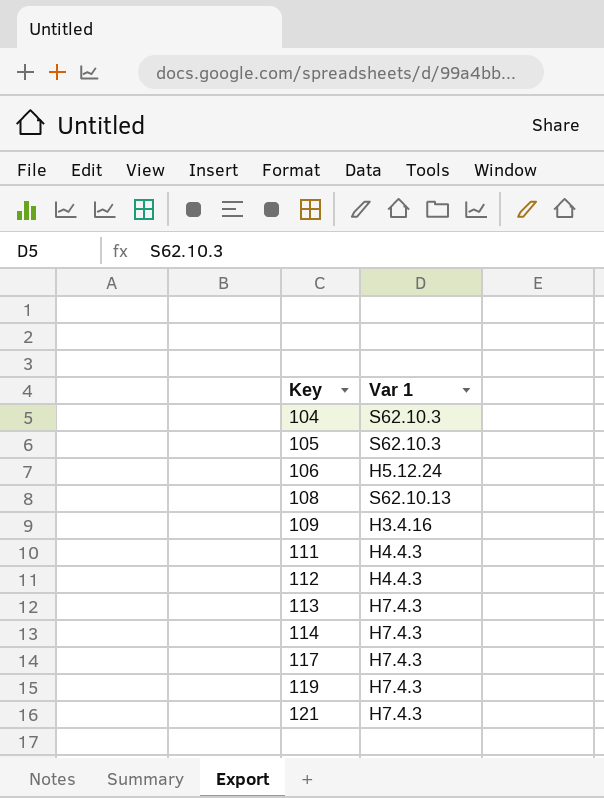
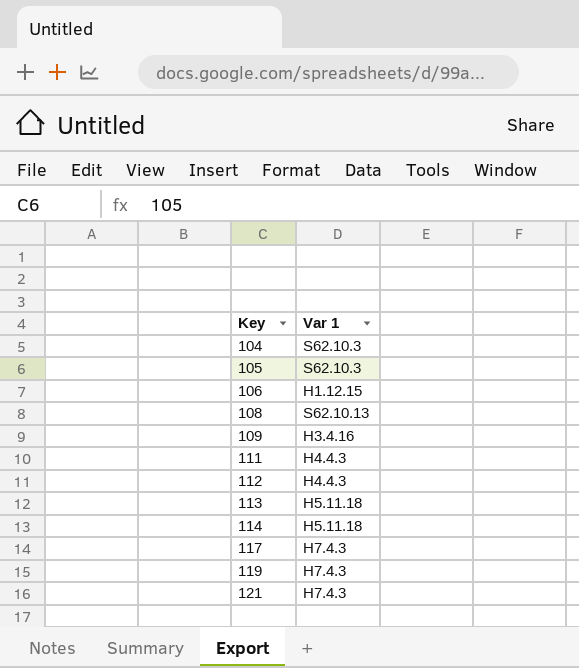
106 | Var 1: H5.12.24 -> H1.12.15
113 | Var 1: H7.4.3 -> H5.11.18
114 | Var 1: H7.4.3 -> H5.11.18

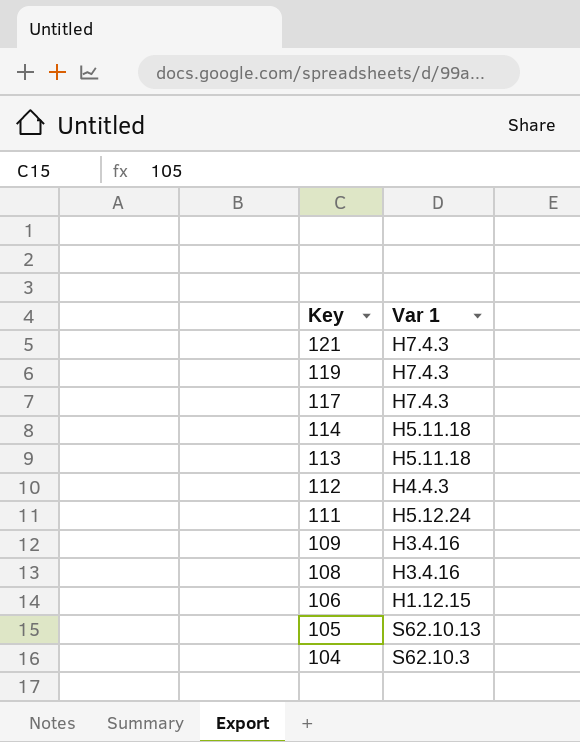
row order: Key ascending -> Key descending
111 | Var 1: H4.4.3 -> H5.12.24
108 | Var 1: S62.10.13 -> H3.4.16
105 | Var 1: S62.10.3 -> S62.10.13

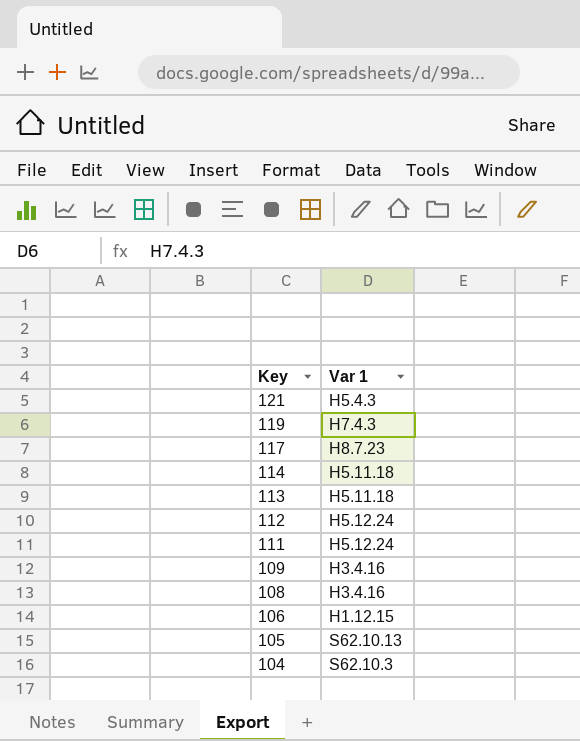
121 | Var 1: H7.4.3 -> H5.4.3
117 | Var 1: H7.4.3 -> H8.7.23
112 | Var 1: H4.4.3 -> H5.12.24

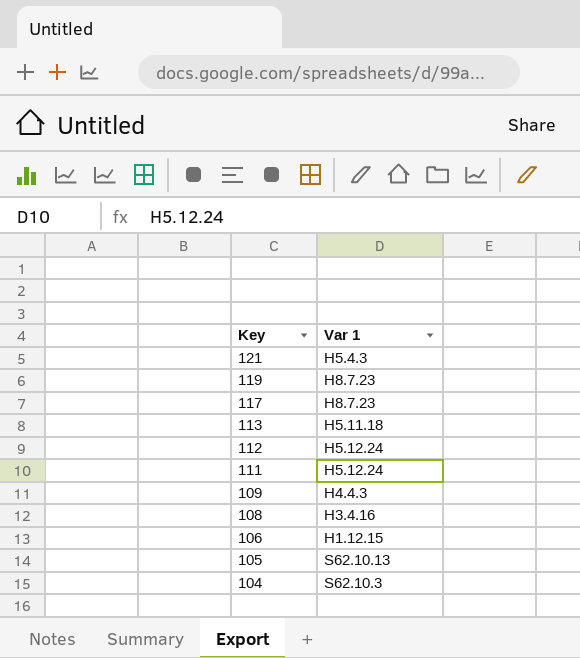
row 114: H5.11.18 -> none
119 | Var 1: H7.4.3 -> H8.7.23
109 | Var 1: H3.4.16 -> H4.4.3

